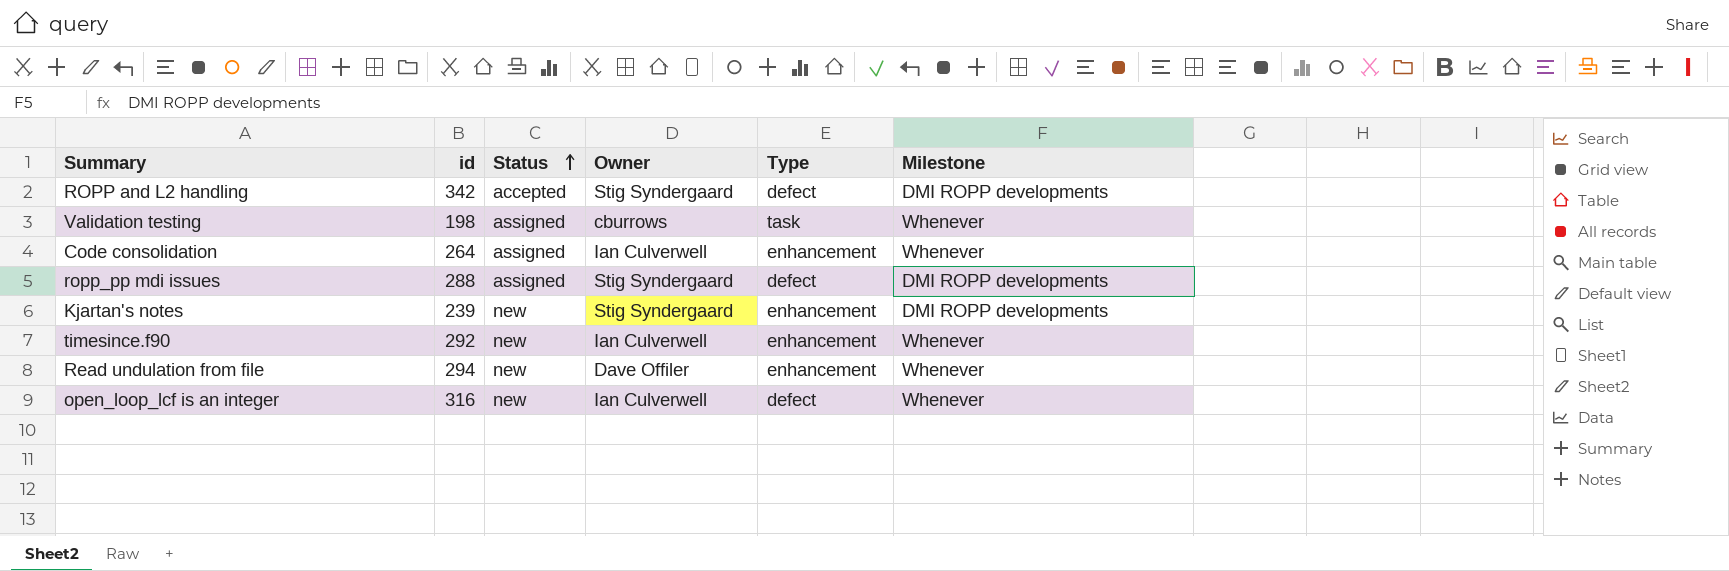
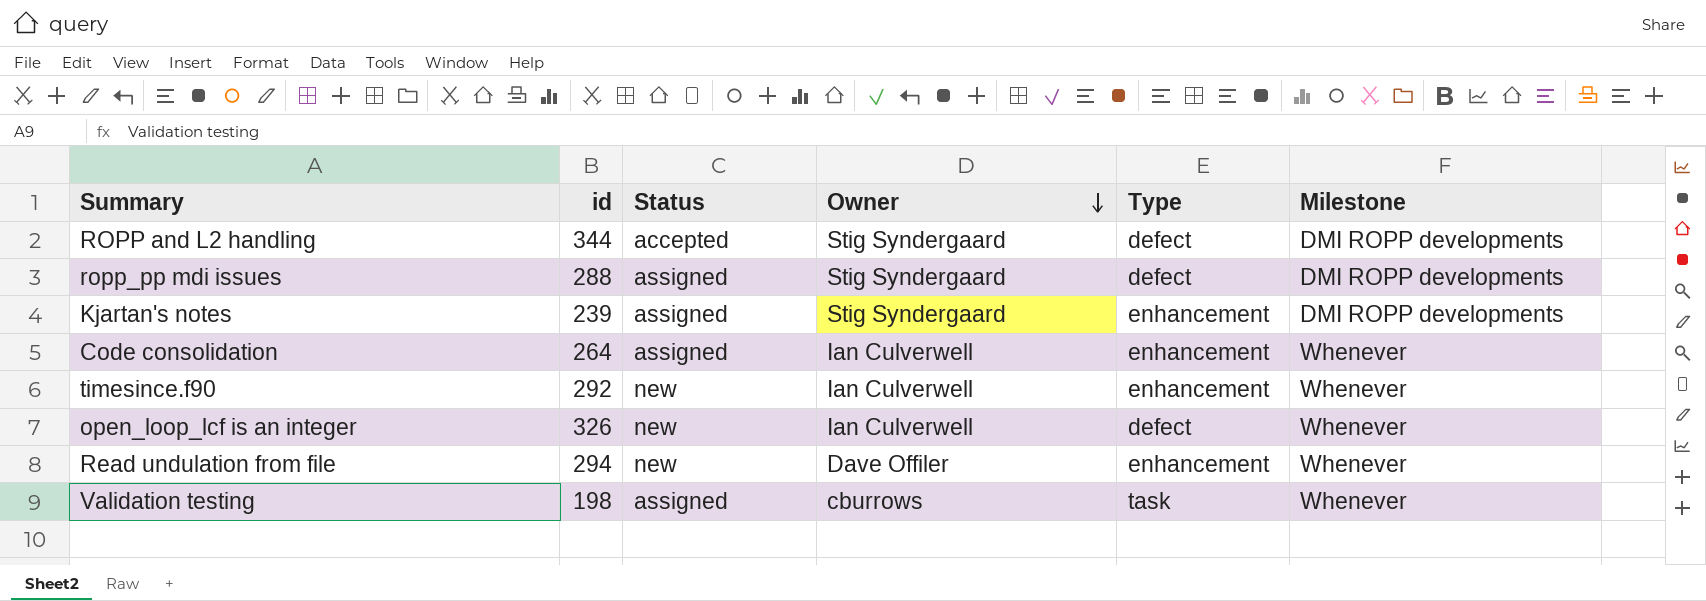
row order: Status ascending -> Owner descending
ROPP and L2 handling | id: 342 -> 344
Kjartan's notes | Status: new -> assigned
open_loop_lcf is an integer | id: 316 -> 326

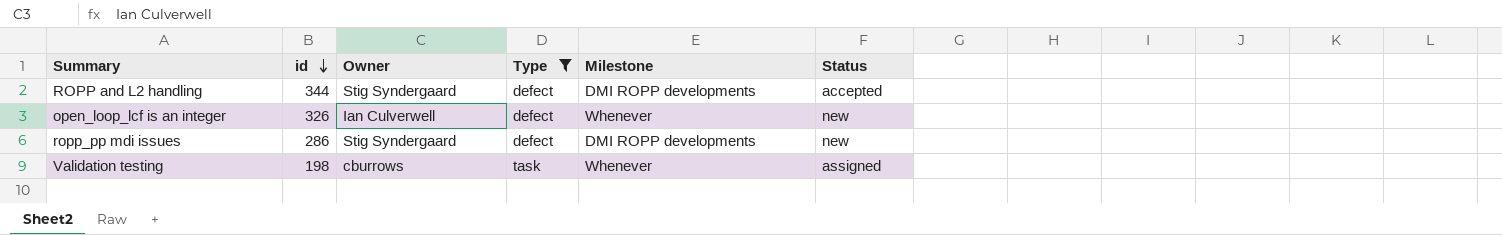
filter: none -> Type != enhancement
row order: Owner descending -> id descending
column Status | position: 3 -> 6
ropp_pp mdi issues | id: 288 -> 286
ropp_pp mdi issues | Status: assigned -> new

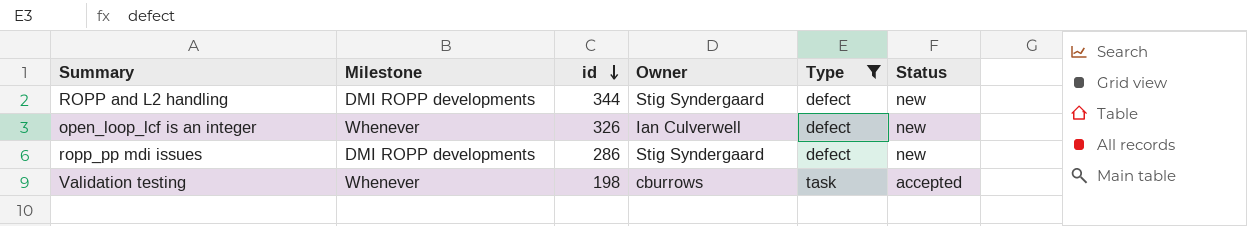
column Milestone | position: 5 -> 2
ROPP and L2 handling | Status: accepted -> new
Validation testing | Status: assigned -> accepted

